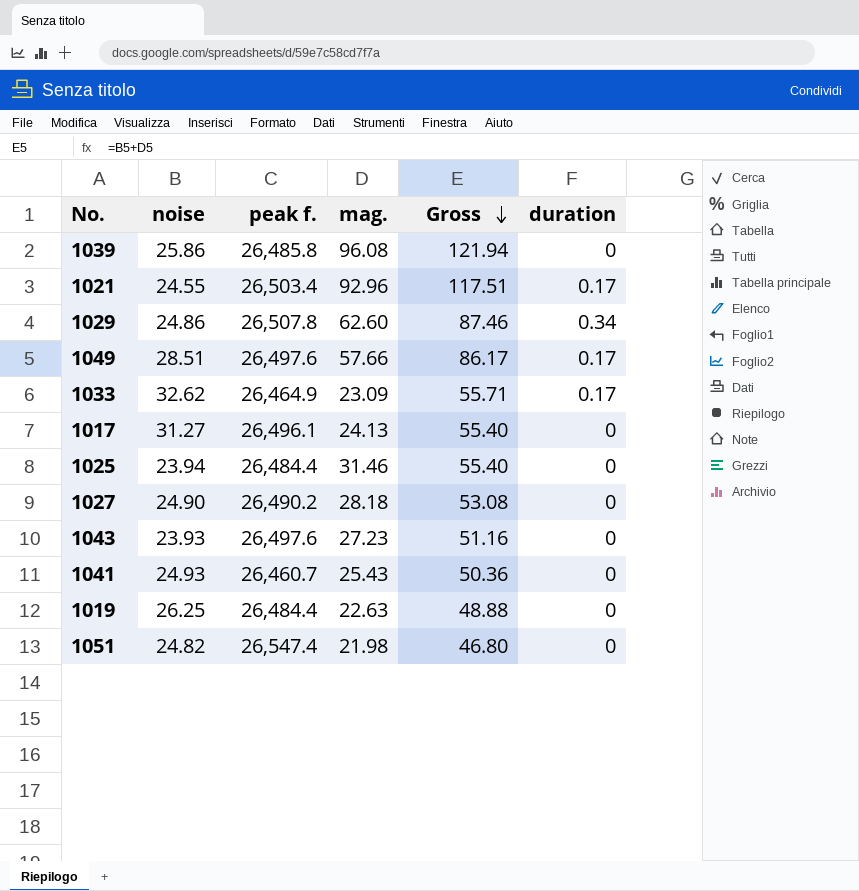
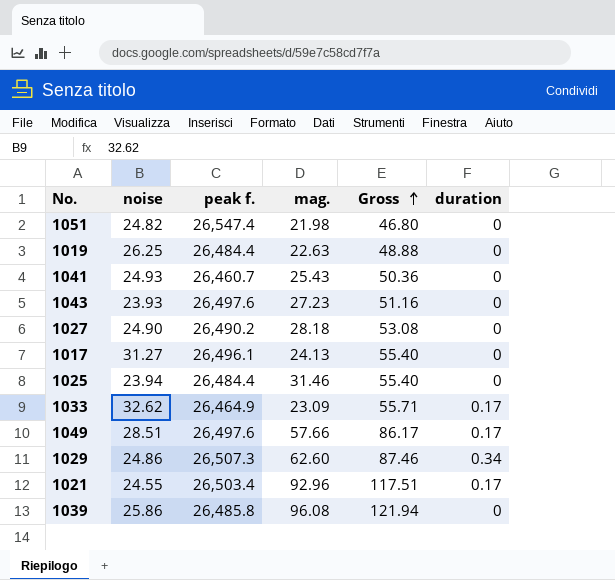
row order: Gross descending -> Gross ascending
1029 | peak f.: 26,507.8 -> 26,507.3

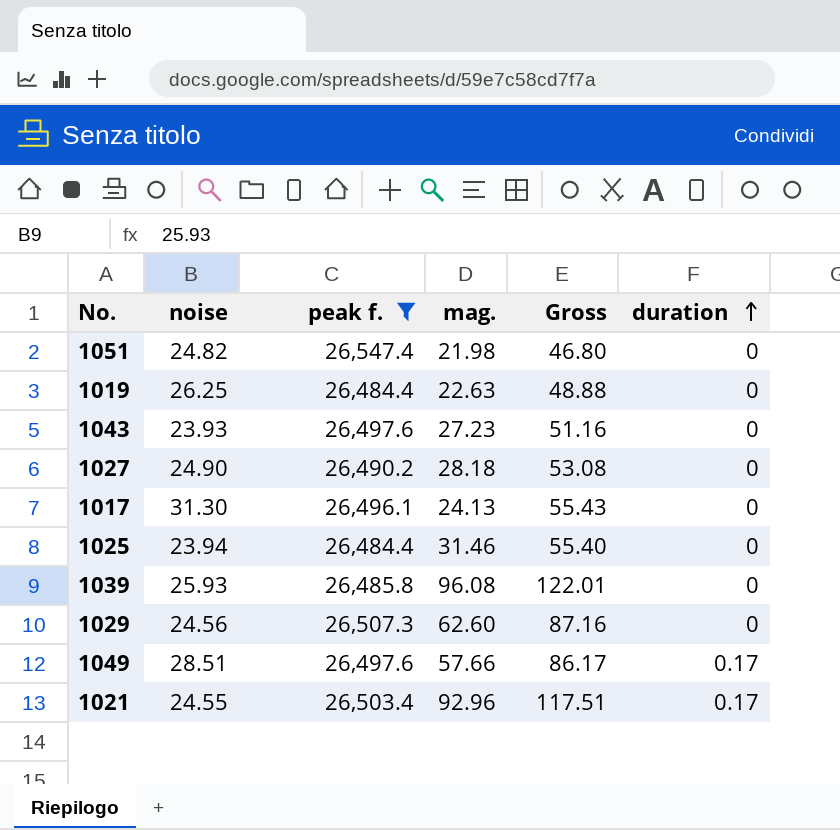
filter: none -> peak f. >= 26,484.4
row order: Gross ascending -> duration ascending
1017 | noise: 31.27 -> 31.30
1017 | Gross: 55.40 -> 55.43
1039 | noise: 25.86 -> 25.93
1039 | Gross: 121.94 -> 122.01
1029 | noise: 24.86 -> 24.56
1029 | Gross: 87.46 -> 87.16
1029 | duration: 0.34 -> 0

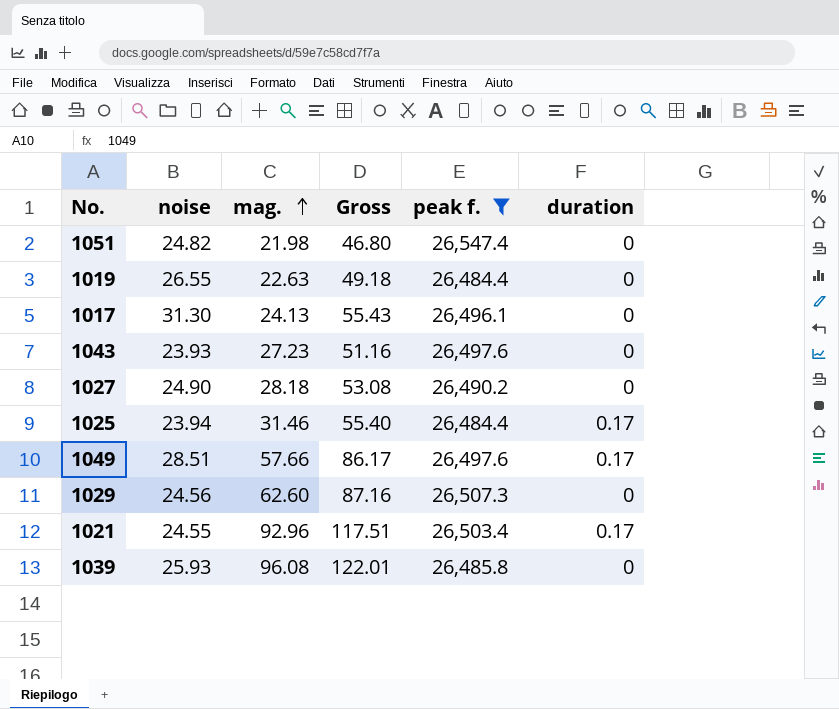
row order: duration ascending -> mag. ascending
column peak f. | position: 3 -> 5
1019 | noise: 26.25 -> 26.55
1019 | Gross: 48.88 -> 49.18
1025 | duration: 0 -> 0.17

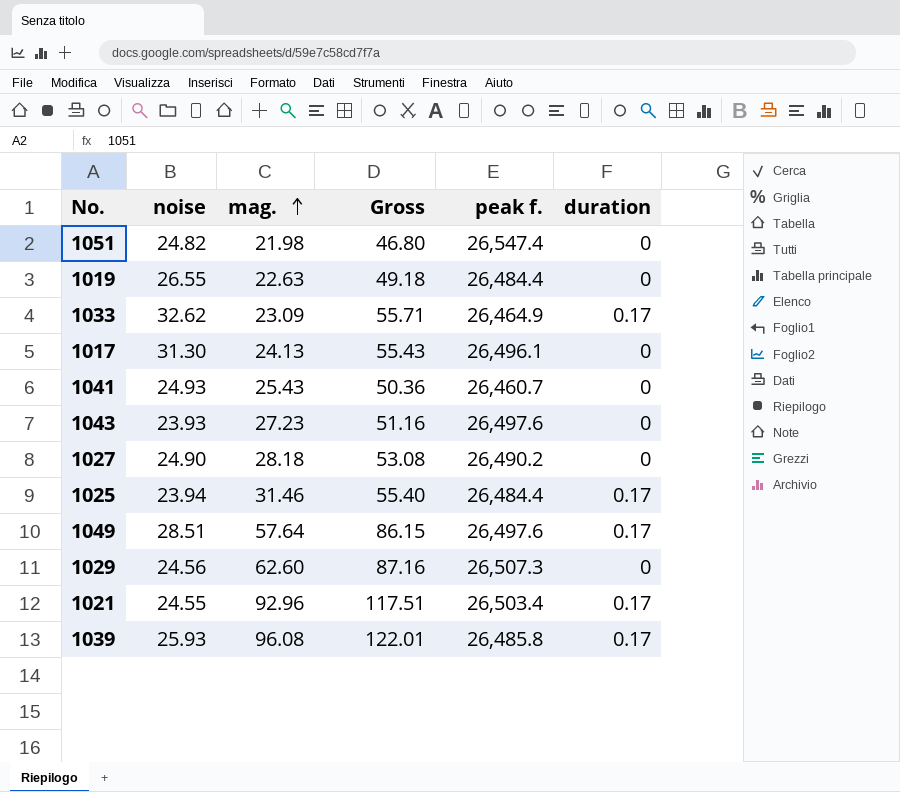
filter: peak f. >= 26,484.4 -> none
1049 | mag.: 57.66 -> 57.64
1049 | Gross: 86.17 -> 86.15
1039 | duration: 0 -> 0.17

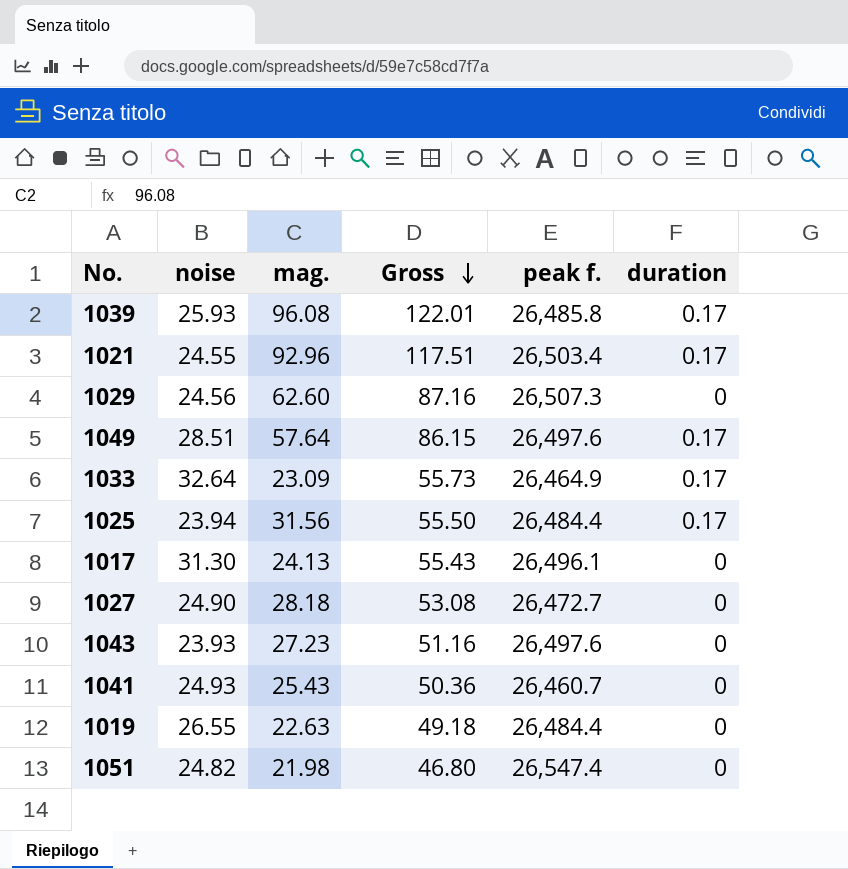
row order: mag. ascending -> Gross descending
1033 | noise: 32.62 -> 32.64
1033 | Gross: 55.71 -> 55.73
1025 | mag.: 31.46 -> 31.56
1025 | Gross: 55.40 -> 55.50
1027 | peak f.: 26,490.2 -> 26,472.7

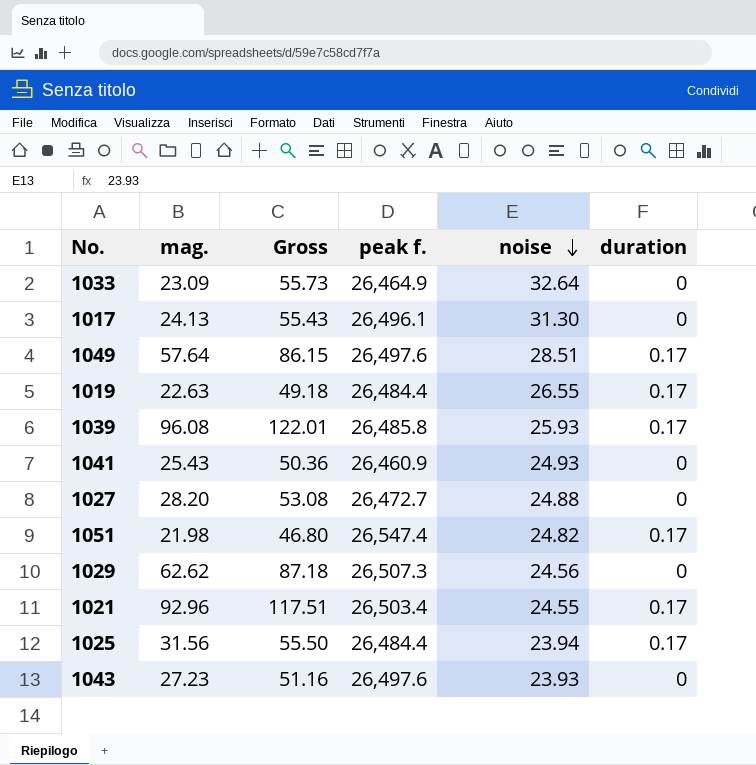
row order: Gross descending -> noise descending
column noise | position: 2 -> 5
1033 | duration: 0.17 -> 0
1019 | duration: 0 -> 0.17
1041 | peak f.: 26,460.7 -> 26,460.9
1027 | mag.: 28.18 -> 28.20
1027 | noise: 24.90 -> 24.88
1051 | duration: 0 -> 0.17
1029 | mag.: 62.60 -> 62.62
1029 | Gross: 87.16 -> 87.18

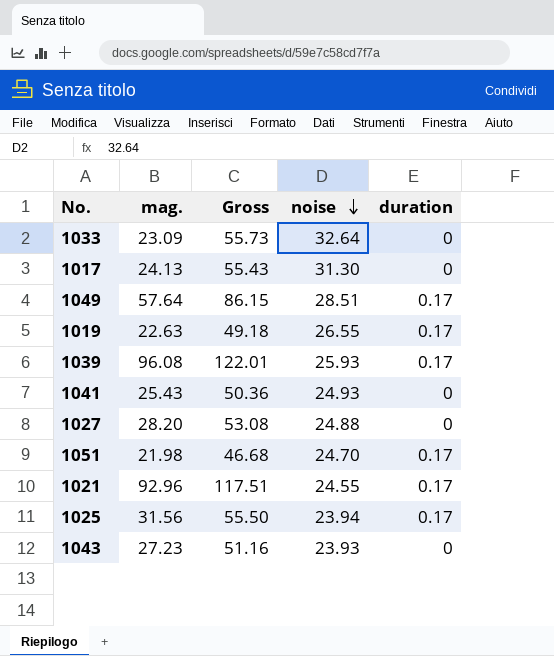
column peak f. | position: 4 -> none
row 1029: 62.62 | 87.18 | 26,507.3 | 24.56 | 0 -> none
1051 | Gross: 46.80 -> 46.68
1051 | noise: 24.82 -> 24.70

